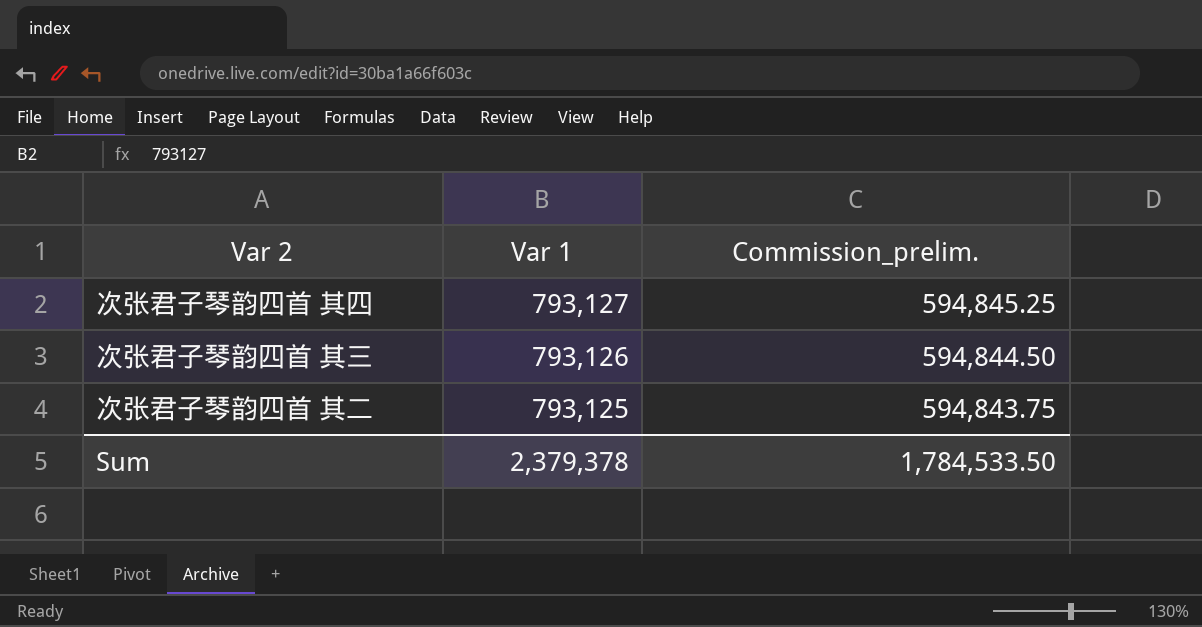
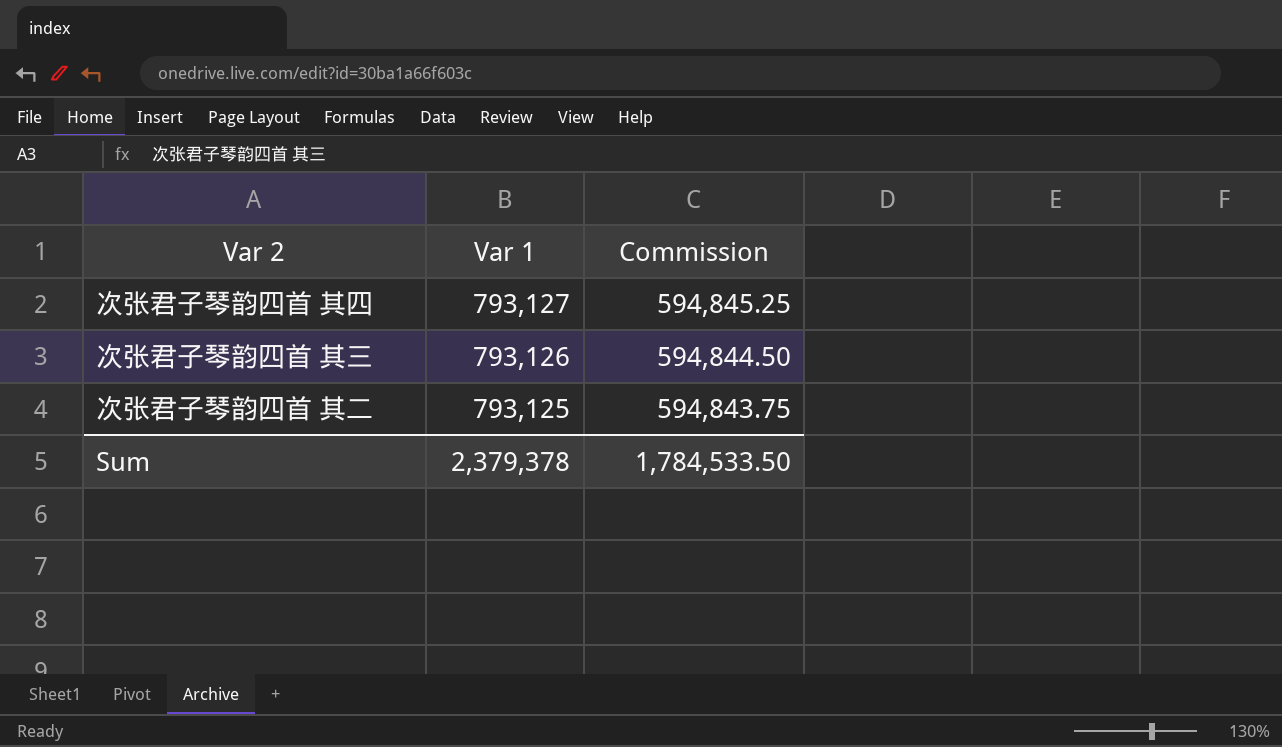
column name: Commission_prelim. -> Commission

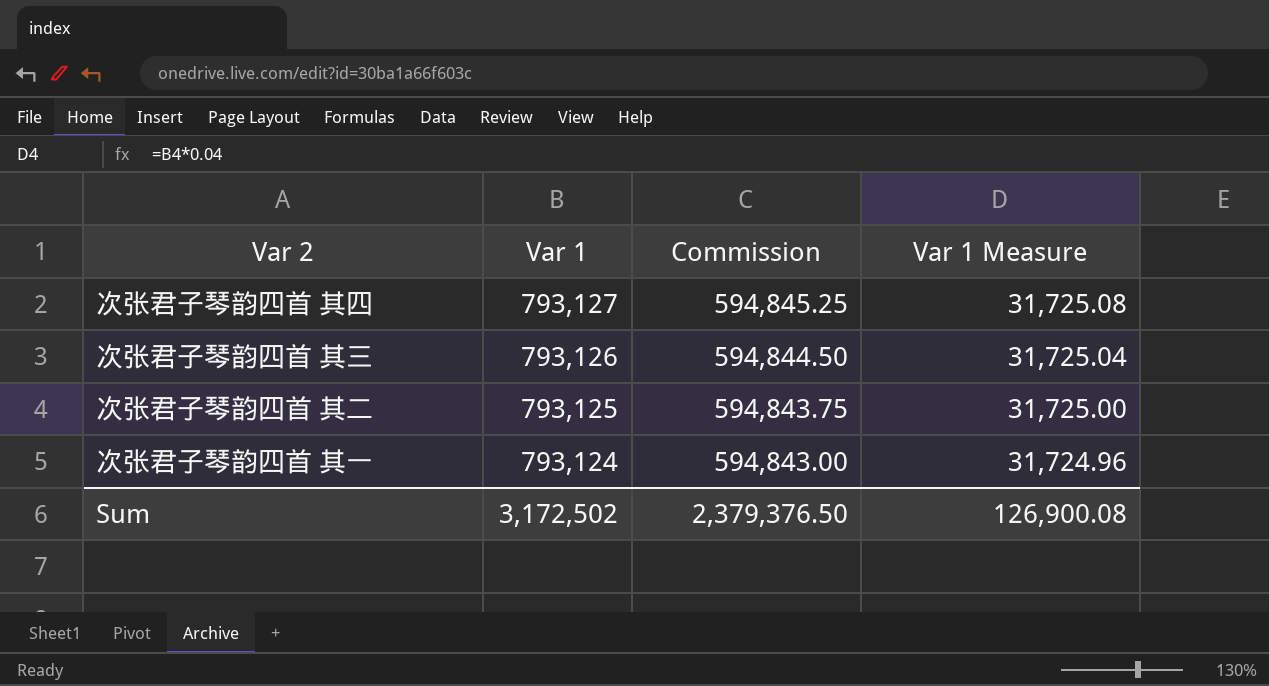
column Var 1 Measure | formula: none -> [Var 1] * 0.04
row 次张君子琴韵四首 其一: none -> 793,124 | 594,843.00 | 31,724.96
Sum | Var 1: 2,379,378 -> 3,172,502
Sum | Commission: 1,784,533.50 -> 2,379,376.50

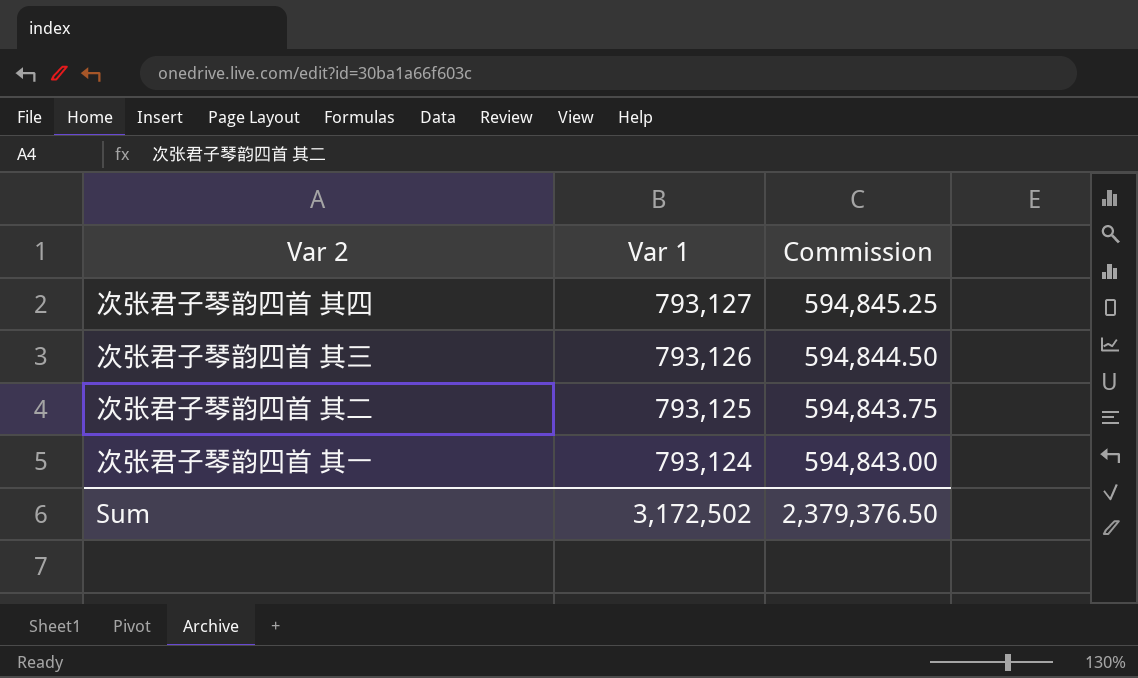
column Var 1 Measure | formula: [Var 1] * 0.04 -> none

